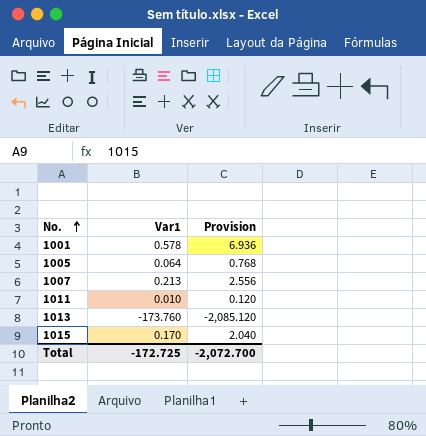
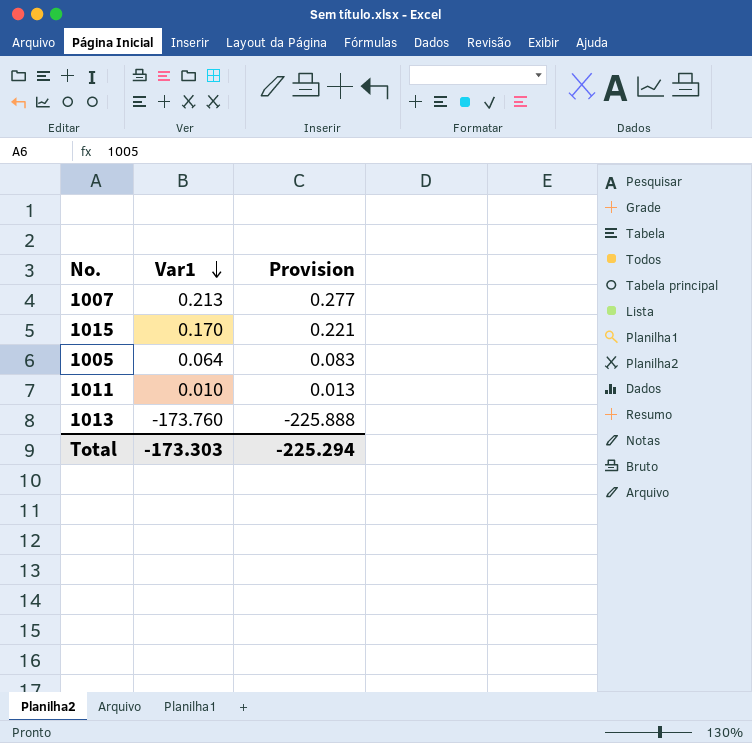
row order: No. ascending -> Var1 descending
column Provision | formula: [Var1] * 12 -> [Var1] * 1.3
row 1001: 0.578 | 6.936 -> none
Total | Var1: -172.725 -> -173.303
Total | Provision: -2,072.700 -> -225.294

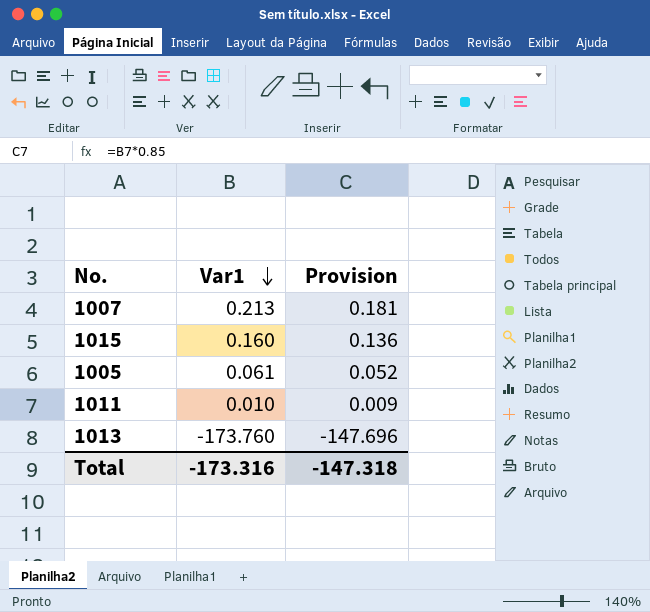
column Provision | formula: [Var1] * 1.3 -> [Var1] * 0.85
1015 | Var1: 0.170 -> 0.160
1005 | Var1: 0.064 -> 0.061
Total | Var1: -173.303 -> -173.316
Total | Provision: -225.294 -> -147.318

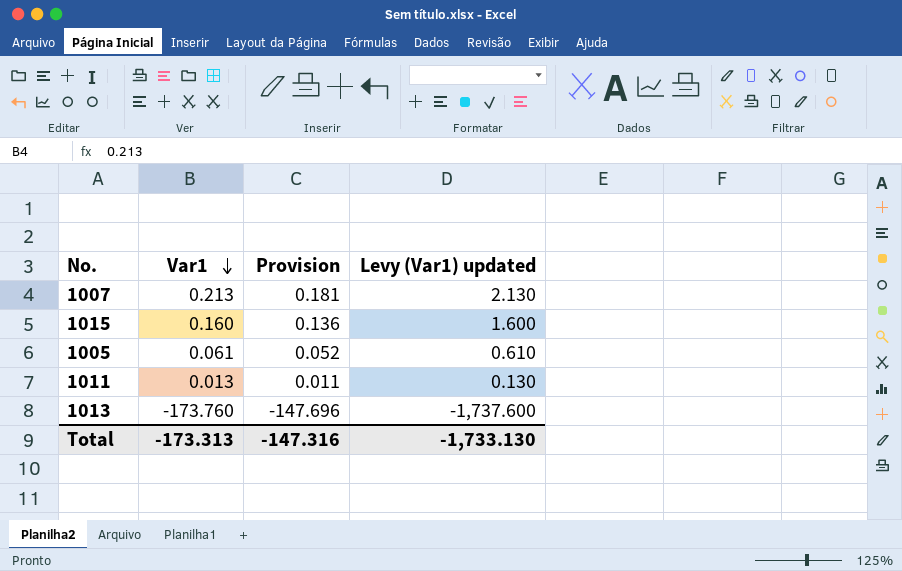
column Levy (Var1) updated | formula: none -> [Var1] * 10
1011 | Var1: 0.010 -> 0.013
1011 | Provision: 0.009 -> 0.011
Total | Var1: -173.316 -> -173.313
Total | Provision: -147.318 -> -147.316

